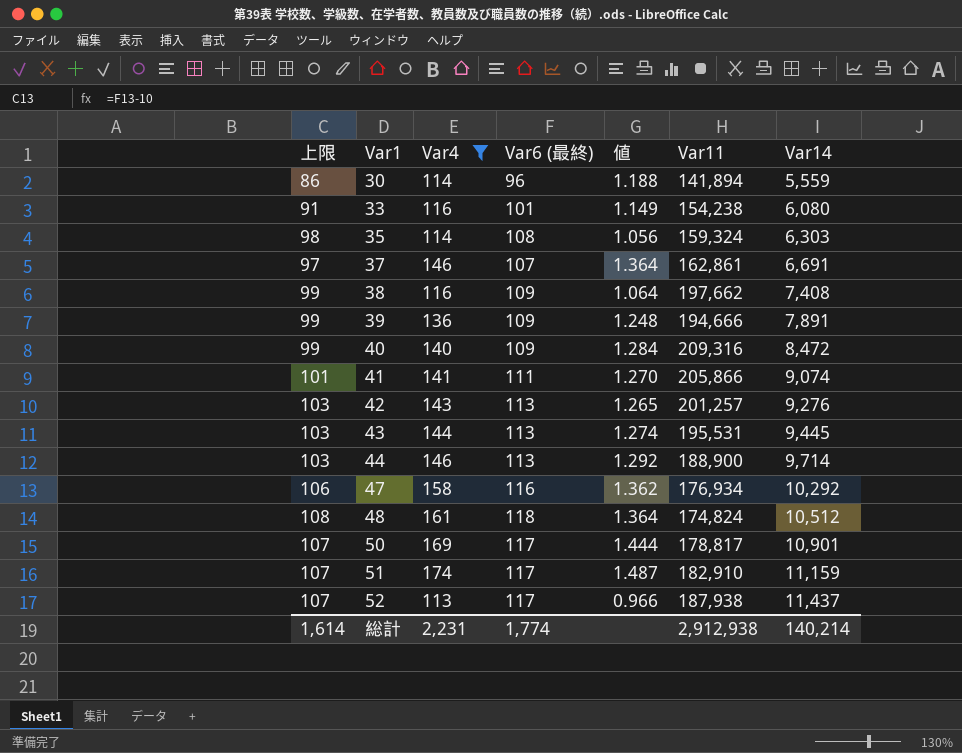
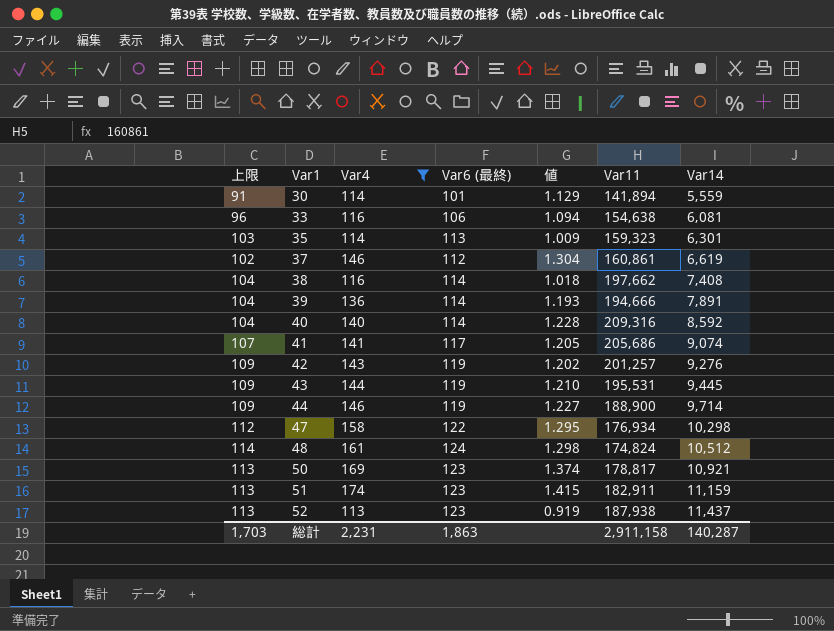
30 | 上限: 86 -> 91
30 | Var6 (最終): 96 -> 101
30 | 値: 1.188 -> 1.129
33 | 上限: 91 -> 96
33 | Var6 (最終): 101 -> 106
33 | 値: 1.149 -> 1.094
33 | Var11: 154,238 -> 154,638
33 | Var14: 6,080 -> 6,081
35 | 上限: 98 -> 103
35 | Var6 (最終): 108 -> 113
35 | 値: 1.056 -> 1.009
35 | Var11: 159,324 -> 159,323
35 | Var14: 6,303 -> 6,301
37 | 上限: 97 -> 102
37 | Var6 (最終): 107 -> 112
37 | 値: 1.364 -> 1.304
37 | Var11: 162,861 -> 160,861
37 | Var14: 6,691 -> 6,619
38 | 上限: 99 -> 104
38 | Var6 (最終): 109 -> 114
38 | 値: 1.064 -> 1.018
39 | 上限: 99 -> 104
39 | Var6 (最終): 109 -> 114
39 | 値: 1.248 -> 1.193
40 | 上限: 99 -> 104
40 | Var6 (最終): 109 -> 114
40 | 値: 1.284 -> 1.228
40 | Var14: 8,472 -> 8,592
41 | 上限: 101 -> 107
41 | Var6 (最終): 111 -> 117
41 | 値: 1.270 -> 1.205
41 | Var11: 205,866 -> 205,686
42 | 上限: 103 -> 109
42 | Var6 (最終): 113 -> 119
42 | 値: 1.265 -> 1.202
43 | 上限: 103 -> 109
43 | Var6 (最終): 113 -> 119
43 | 値: 1.274 -> 1.210
44 | 上限: 103 -> 109
44 | Var6 (最終): 113 -> 119
44 | 値: 1.292 -> 1.227
47 | 上限: 106 -> 112
47 | Var6 (最終): 116 -> 122
47 | 値: 1.362 -> 1.295
47 | Var14: 10,292 -> 10,298
48 | 上限: 108 -> 114
48 | Var6 (最終): 118 -> 124
48 | 値: 1.364 -> 1.298
50 | 上限: 107 -> 113
50 | Var6 (最終): 117 -> 123
50 | 値: 1.444 -> 1.374
50 | Var14: 10,901 -> 10,921
51 | 上限: 107 -> 113
51 | Var6 (最終): 117 -> 123
51 | 値: 1.487 -> 1.415
51 | Var11: 182,910 -> 182,911
52 | 上限: 107 -> 113
52 | Var6 (最終): 117 -> 123
52 | 値: 0.966 -> 0.919
総計 | 上限: 1,614 -> 1,703
総計 | Var6 (最終): 1,774 -> 1,863
総計 | Var11: 2,912,938 -> 2,911,158
総計 | Var14: 140,214 -> 140,287

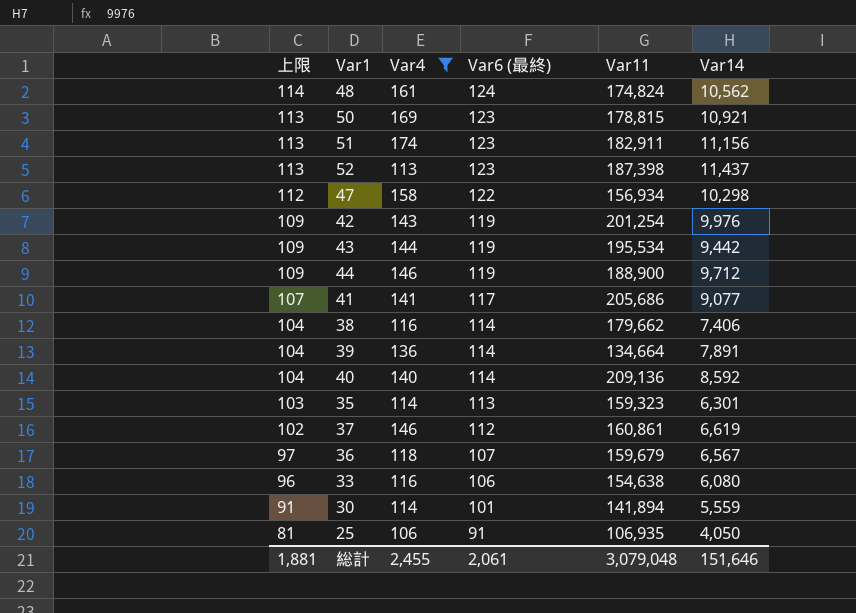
row order: Var1 ascending -> 上限 descending
column 値 | formula: [Var4] / [Var6 (最終)] -> none
48 | Var14: 10,512 -> 10,562
50 | Var11: 178,817 -> 178,815
51 | Var14: 11,159 -> 11,156
52 | Var11: 187,938 -> 187,398
47 | Var11: 176,934 -> 156,934
42 | Var11: 201,257 -> 201,254
42 | Var14: 9,276 -> 9,976
43 | Var11: 195,531 -> 195,534
43 | Var14: 9,445 -> 9,442
44 | Var14: 9,714 -> 9,712
41 | Var14: 9,074 -> 9,077
38 | Var11: 197,662 -> 179,662
38 | Var14: 7,408 -> 7,406
39 | Var11: 194,666 -> 134,664
40 | Var11: 209,316 -> 209,136
row 36: none -> 97 | 118 | 107 | 159,679 | 6,567
33 | Var14: 6,081 -> 6,080
row 25: none -> 81 | 106 | 91 | 106,935 | 4,050
総計 | 上限: 1,703 -> 1,881
総計 | Var4: 2,231 -> 2,455
総計 | Var6 (最終): 1,863 -> 2,061
総計 | Var11: 2,911,158 -> 3,079,048
総計 | Var14: 140,287 -> 151,646

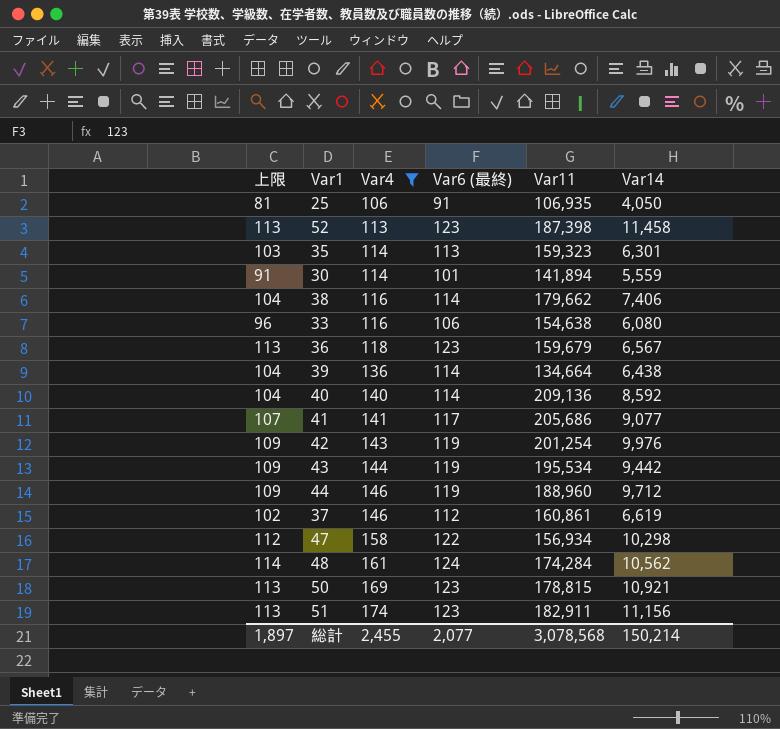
row order: 上限 descending -> Var4 ascending
52 | Var14: 11,437 -> 11,458
36 | 上限: 97 -> 113
36 | Var6 (最終): 107 -> 123
39 | Var14: 7,891 -> 6,438
44 | Var11: 188,900 -> 188,960
48 | Var11: 174,824 -> 174,284
総計 | 上限: 1,881 -> 1,897
総計 | Var6 (最終): 2,061 -> 2,077
総計 | Var11: 3,079,048 -> 3,078,568
総計 | Var14: 151,646 -> 150,214

